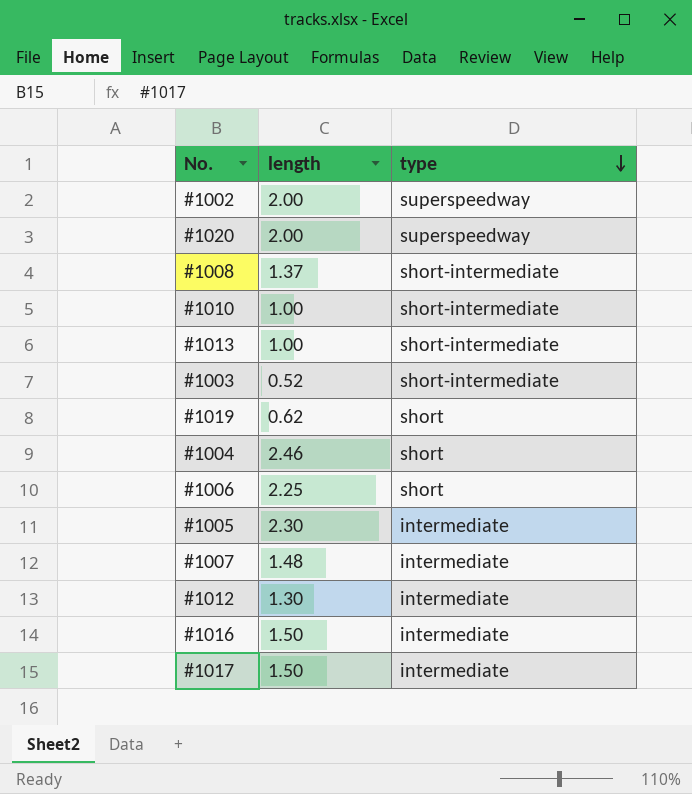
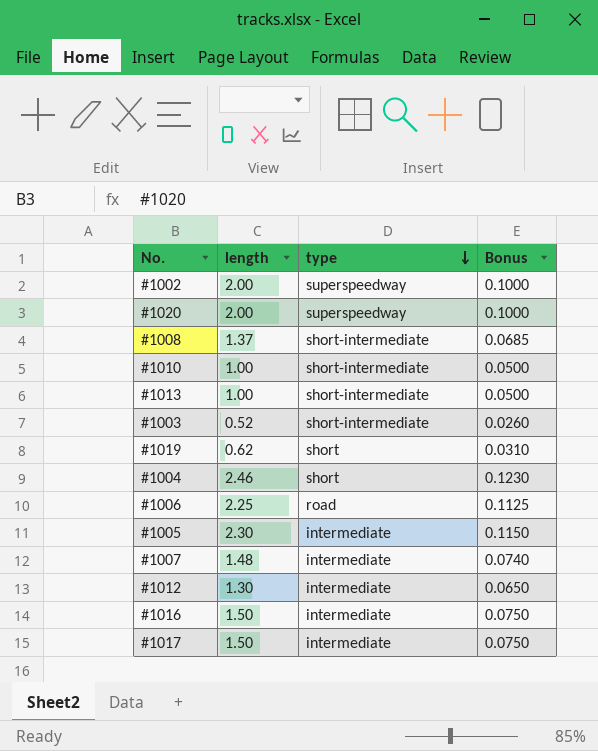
column Bonus | formula: none -> [length] * 0.05
#1006 | type: short -> road

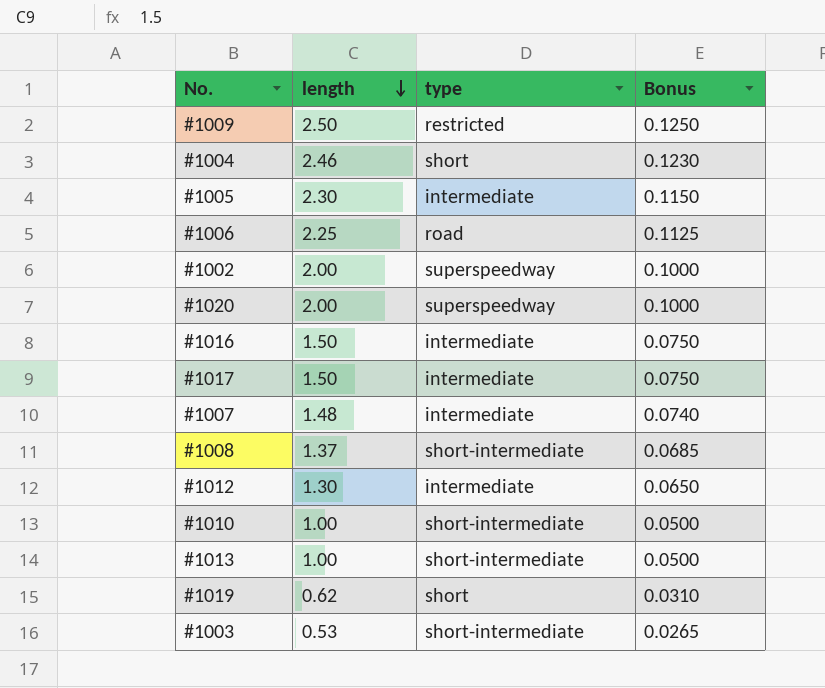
row order: type descending -> length descending
row #1009: none -> 2.50 | restricted | 0.1250
#1003 | length: 0.52 -> 0.53
#1003 | Bonus: 0.0260 -> 0.0265

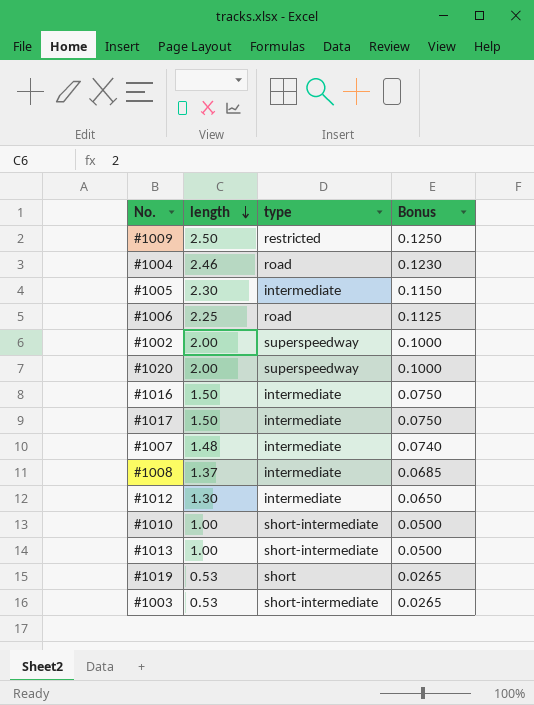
#1004 | type: short -> road
#1008 | type: short-intermediate -> intermediate
#1019 | length: 0.62 -> 0.53
#1019 | Bonus: 0.0310 -> 0.0265

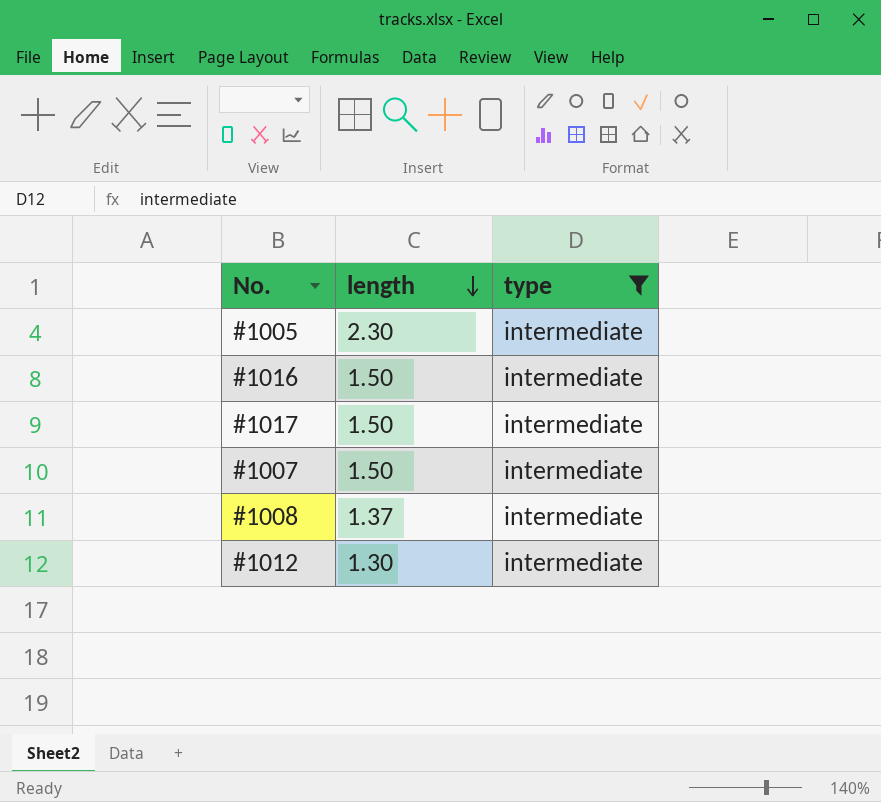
filter: none -> type = intermediate
column Bonus | formula: [length] * 0.05 -> none
#1007 | length: 1.48 -> 1.50

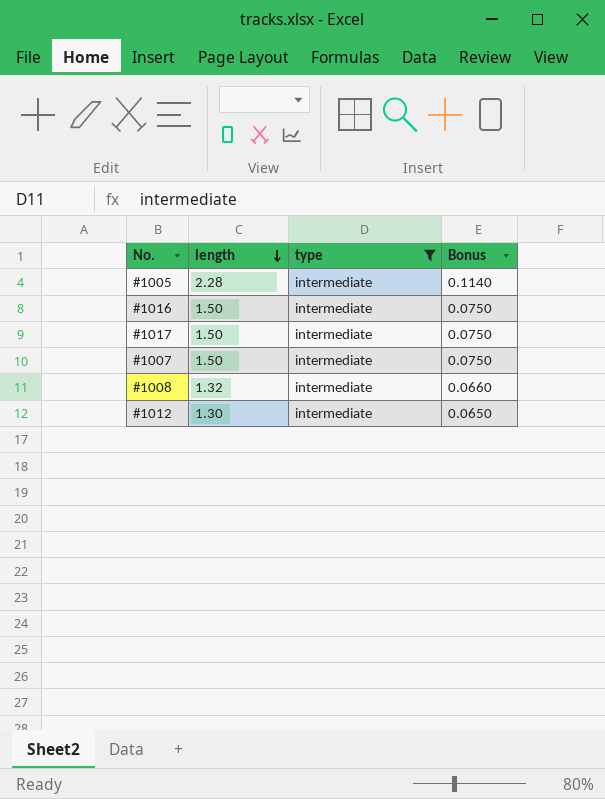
column Bonus | formula: none -> [length] * 0.05
#1005 | length: 2.30 -> 2.28
#1008 | length: 1.37 -> 1.32

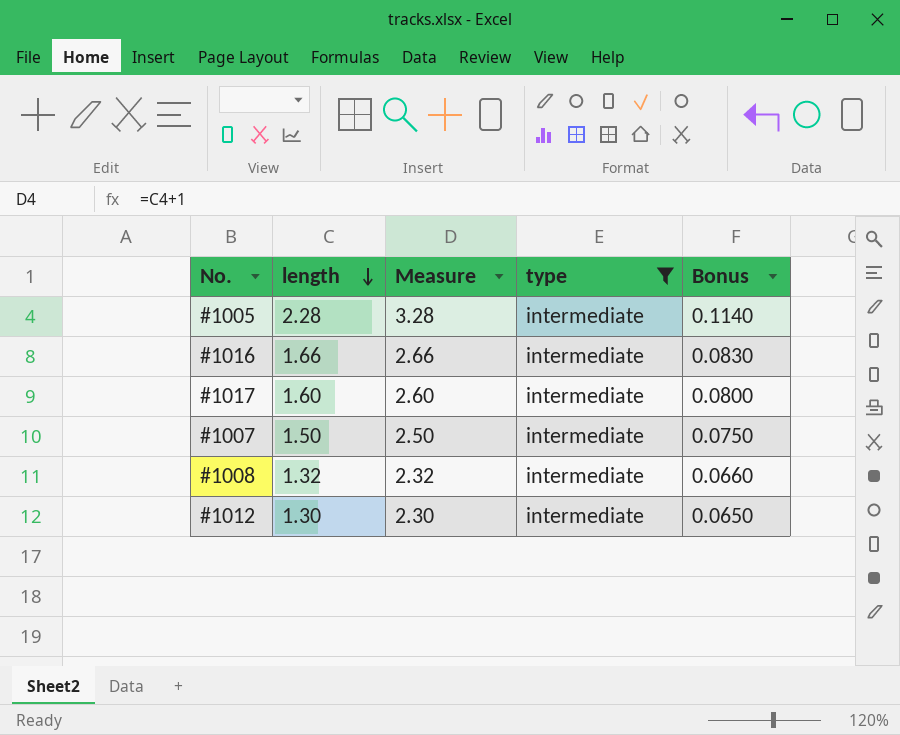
column Measure | formula: none -> [length] + 1
#1016 | length: 1.50 -> 1.66
#1016 | Bonus: 0.0750 -> 0.0830
#1017 | length: 1.50 -> 1.60
#1017 | Bonus: 0.0750 -> 0.0800

